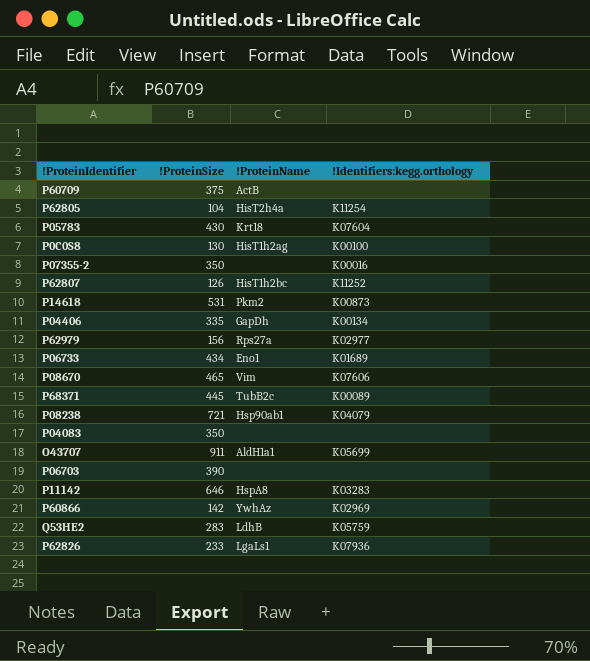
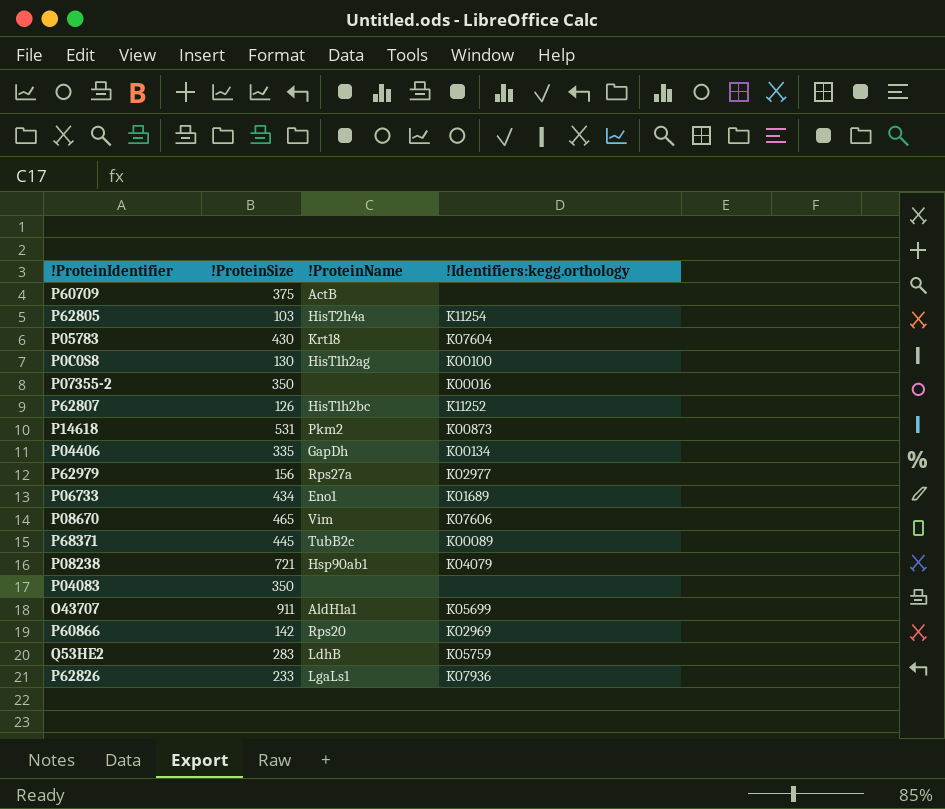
row P06703: 390 | none | none -> none
row P11142: 646 | HspA8 | K03283 -> none
P62805 | !ProteinSize: 104 -> 103
P60866 | !ProteinName: YwhAz -> Rps20

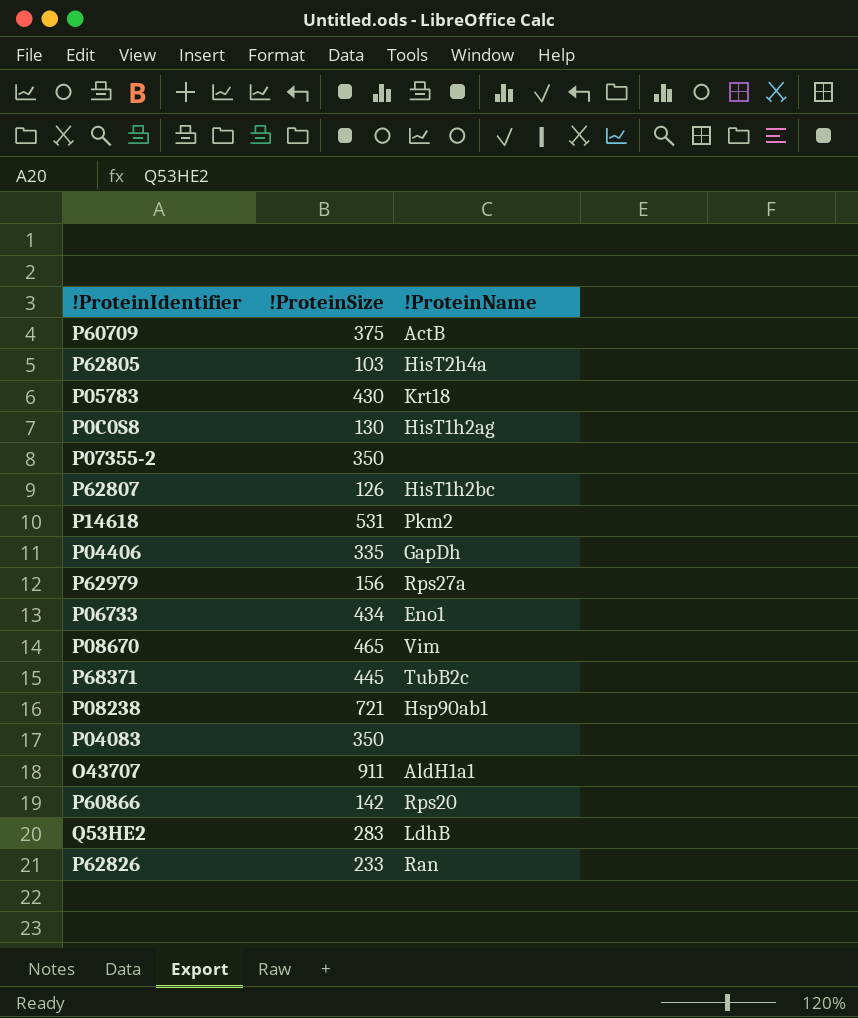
column !Identifiers:kegg.orthology | position: 4 -> none
P62826 | !ProteinName: LgaLs1 -> Ran

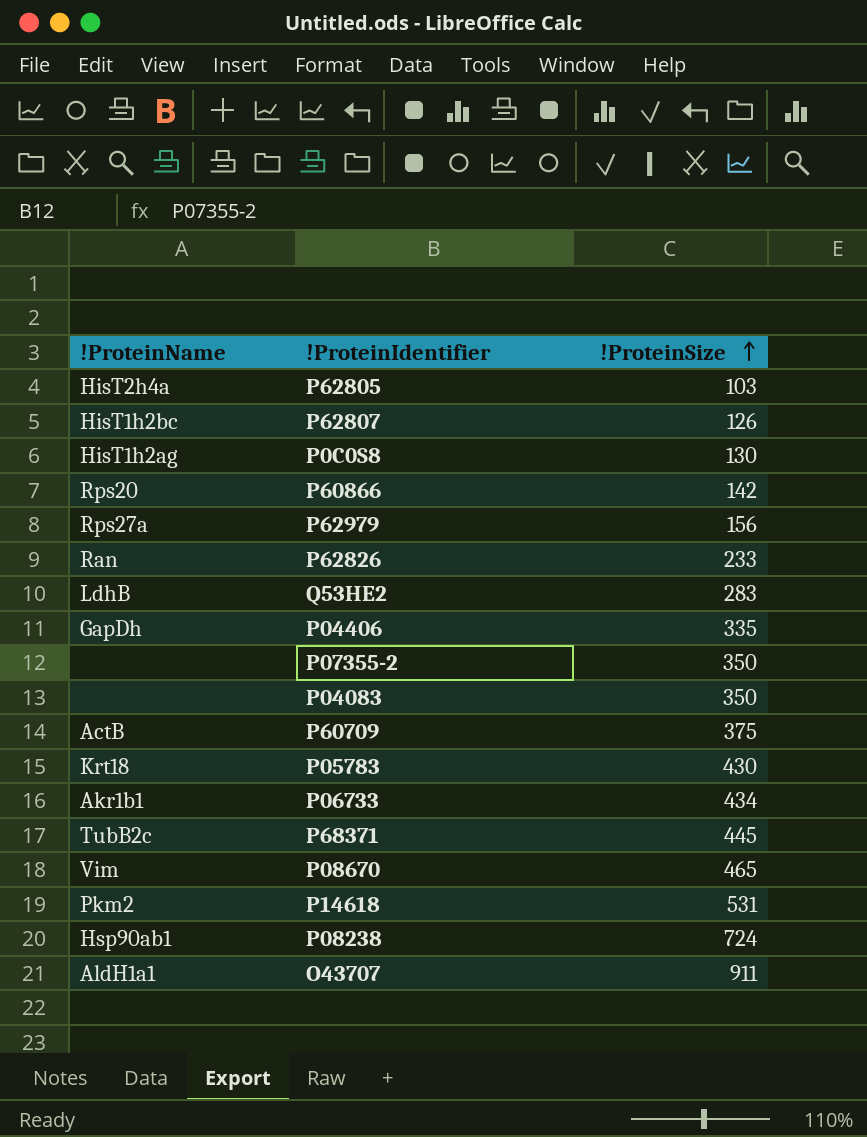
row order: none -> !ProteinSize ascending
column !ProteinName | position: 3 -> 1
P06733 | !ProteinName: Eno1 -> Akr1b1
P08238 | !ProteinSize: 721 -> 724

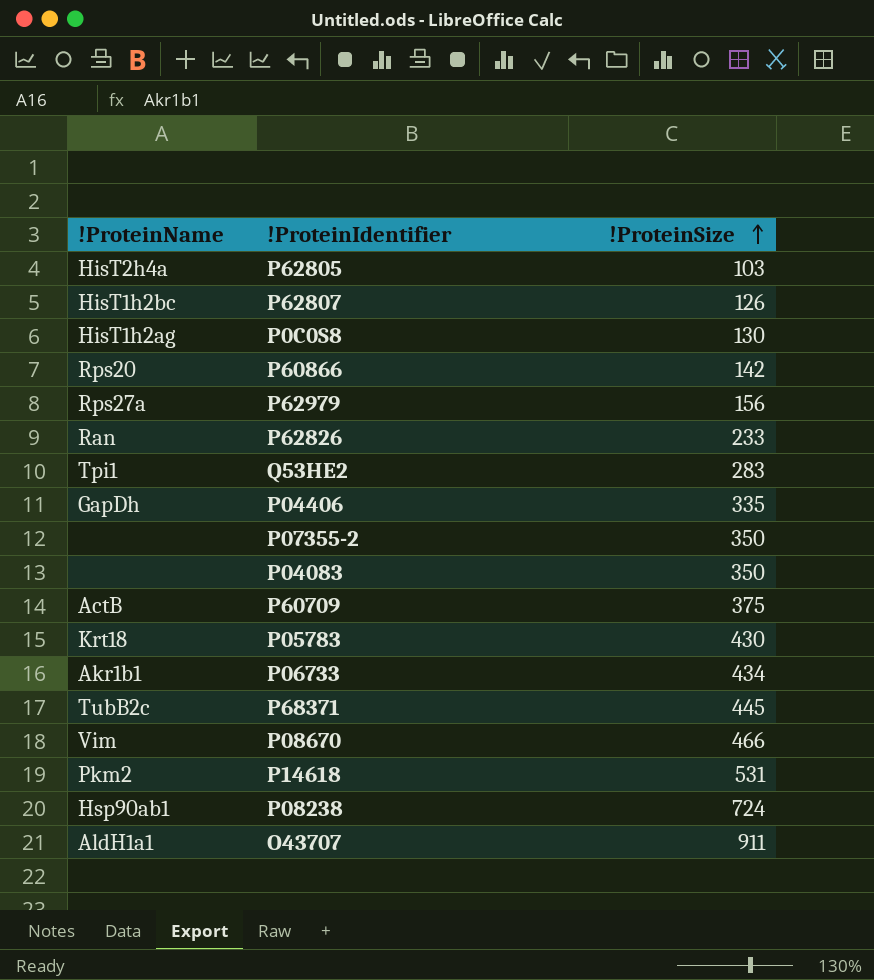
Q53HE2 | !ProteinName: LdhB -> Tpi1
P08670 | !ProteinSize: 465 -> 466

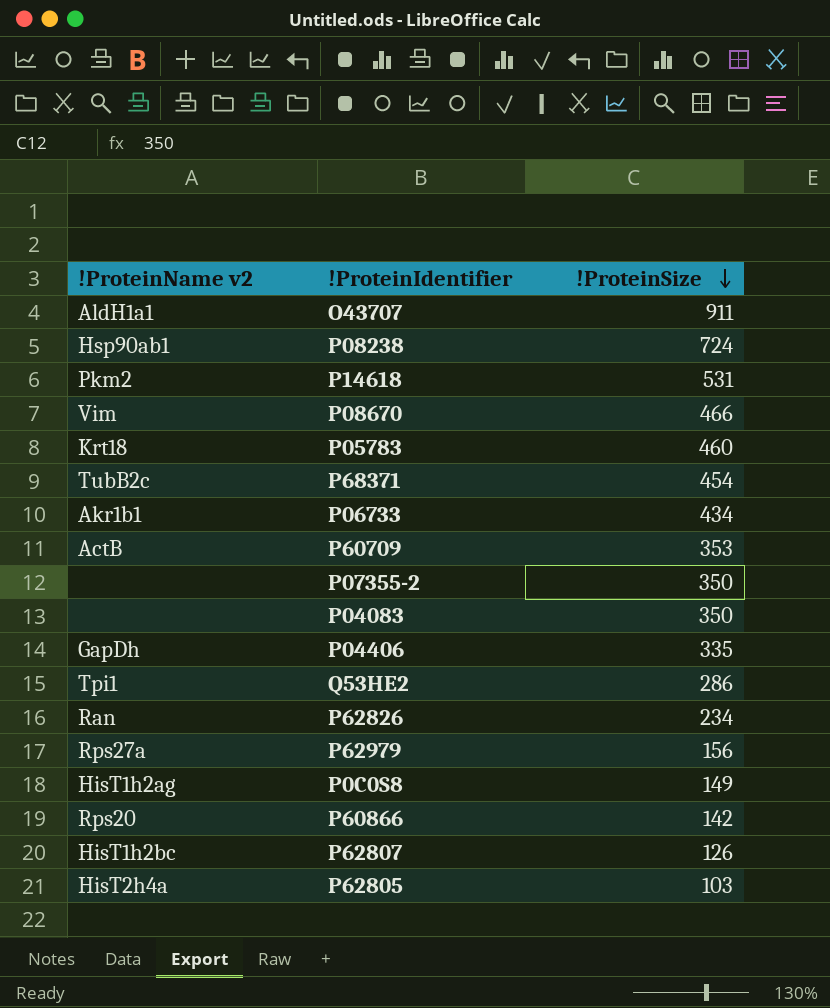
row order: !ProteinSize ascending -> !ProteinSize descending
column name: !ProteinName -> !ProteinName v2
P05783 | !ProteinSize: 430 -> 460
P68371 | !ProteinSize: 445 -> 454
P60709 | !ProteinSize: 375 -> 353
Q53HE2 | !ProteinSize: 283 -> 286
P62826 | !ProteinSize: 233 -> 234
P0C0S8 | !ProteinSize: 130 -> 149

